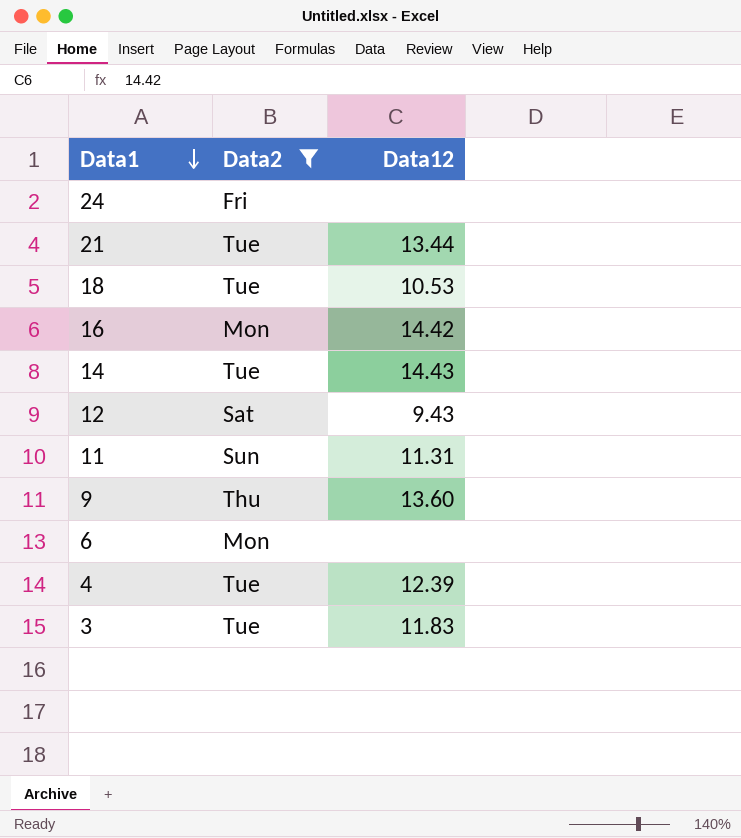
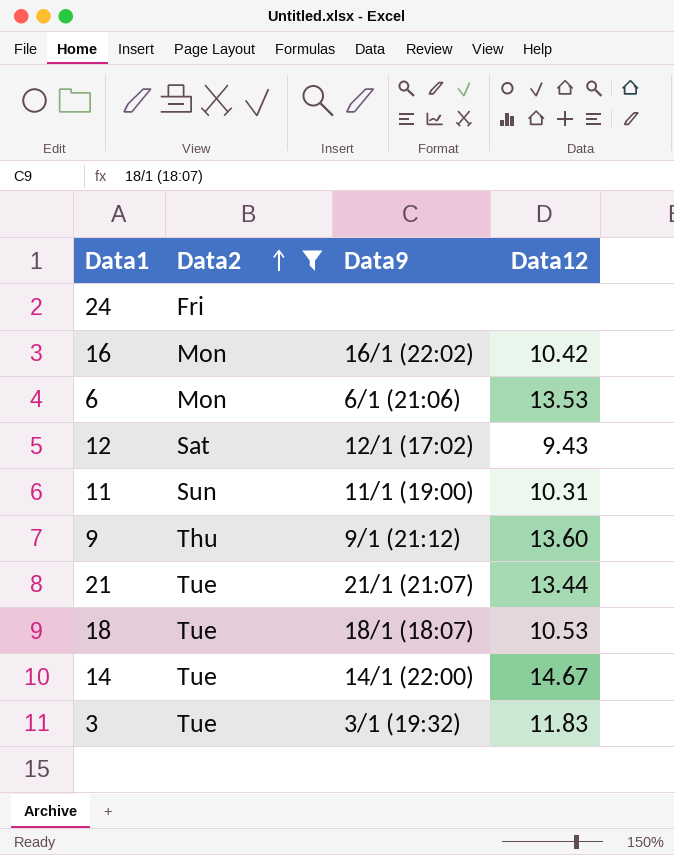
row order: Data1 descending -> Data2 ascending
column Data9 | position: none -> 3
row 4: Tue | 12.39 -> none
16 | Data12: 14.42 -> 10.42
6 | Data12: none -> 13.53
11 | Data12: 11.31 -> 10.31
14 | Data12: 14.43 -> 14.67

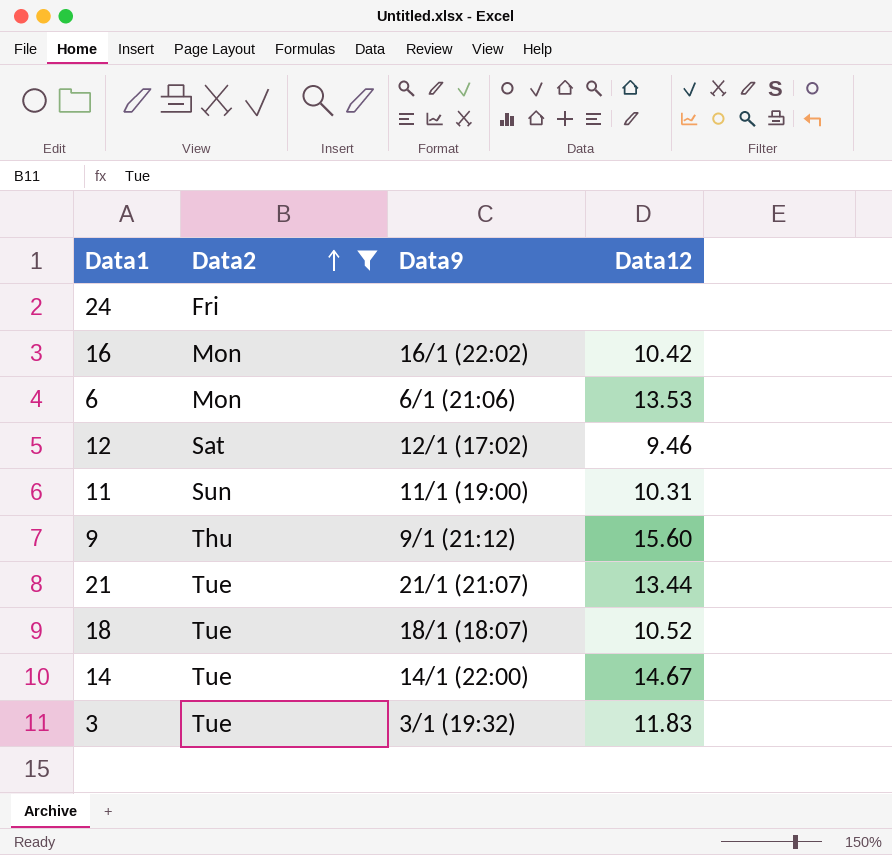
12 | Data12: 9.43 -> 9.46
9 | Data12: 13.60 -> 15.60
18 | Data12: 10.53 -> 10.52

